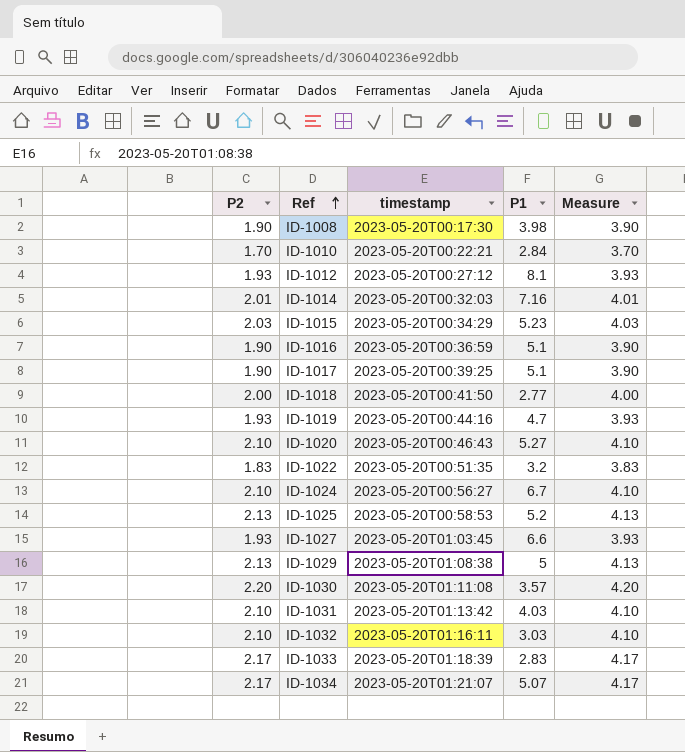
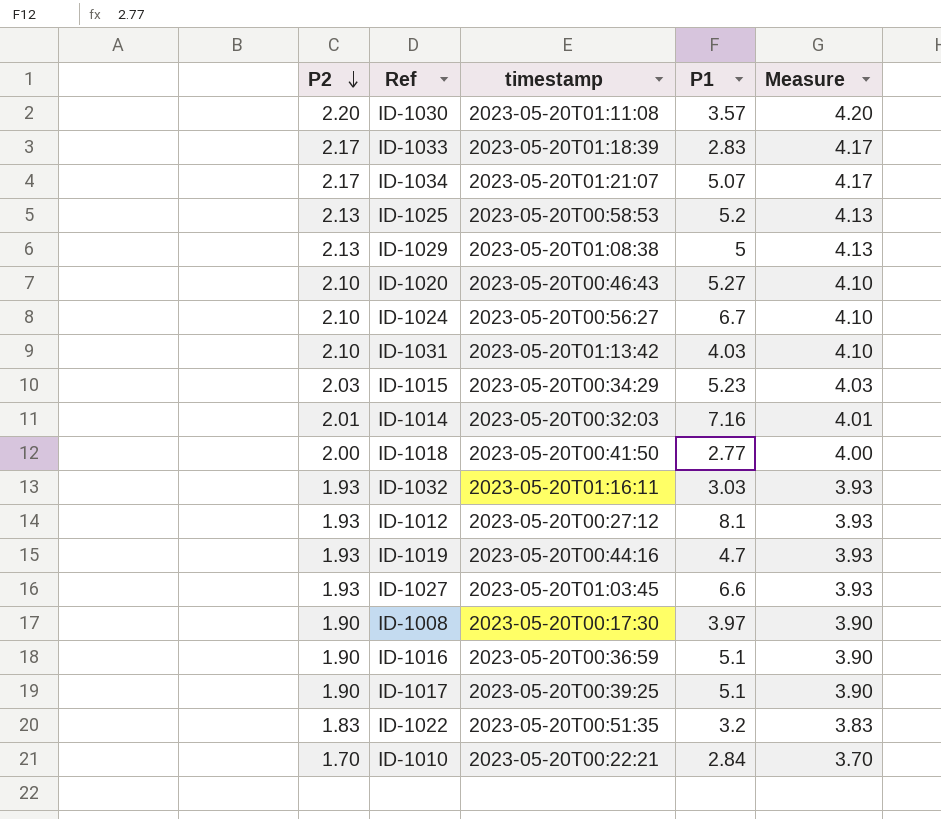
row order: Ref ascending -> P2 descending
ID-1032 | P2: 2.10 -> 1.93
ID-1032 | Measure: 4.10 -> 3.93
ID-1008 | P1: 3.98 -> 3.97

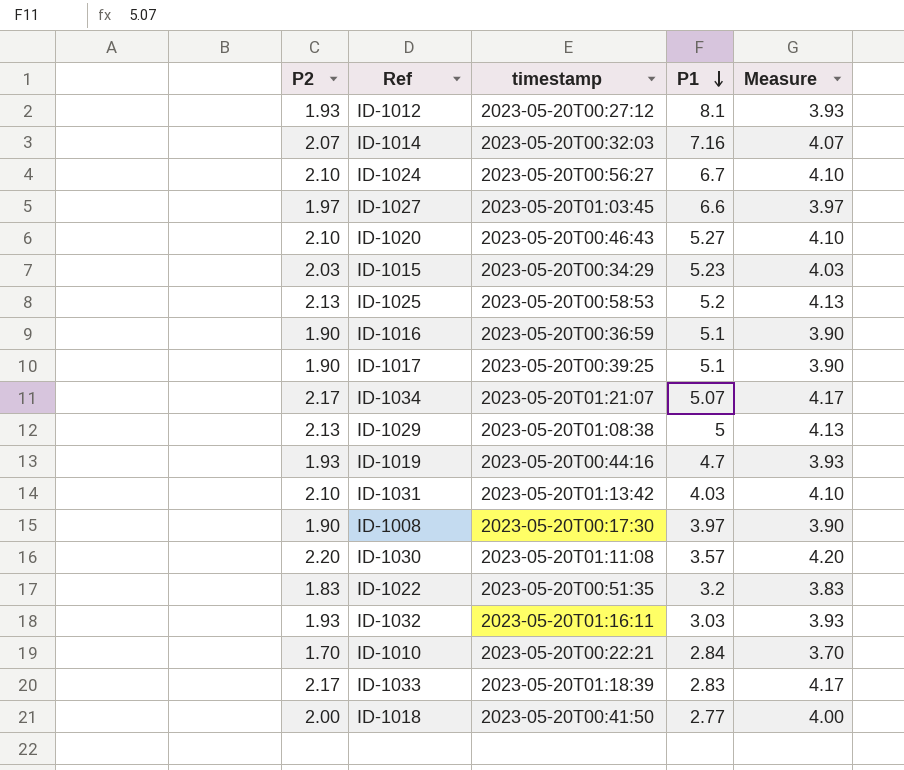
row order: P2 descending -> P1 descending
ID-1014 | P2: 2.01 -> 2.07
ID-1014 | Measure: 4.01 -> 4.07
ID-1027 | P2: 1.93 -> 1.97
ID-1027 | Measure: 3.93 -> 3.97

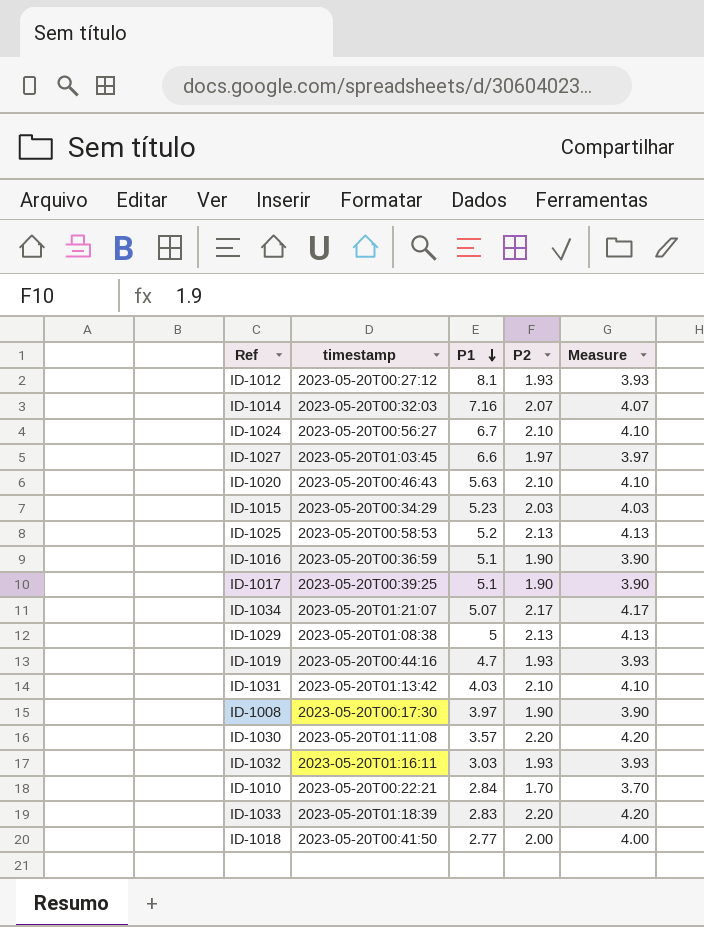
column P2 | position: 1 -> 4
row ID-1022: 1.83 | 2023-05-20T00:51:35 | 3.2 | 3.83 -> none
ID-1020 | P1: 5.27 -> 5.63
ID-1033 | P2: 2.17 -> 2.20
ID-1033 | Measure: 4.17 -> 4.20

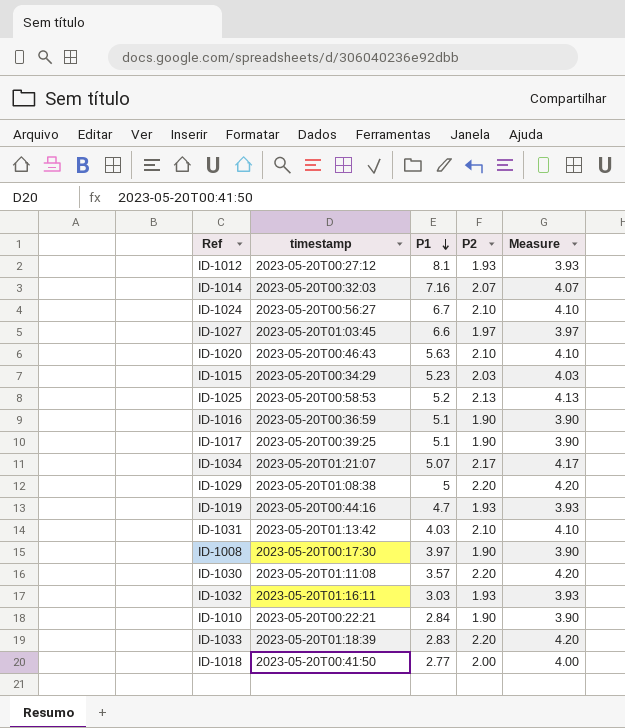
ID-1029 | P2: 2.13 -> 2.20
ID-1029 | Measure: 4.13 -> 4.20
ID-1010 | P2: 1.70 -> 1.90
ID-1010 | Measure: 3.70 -> 3.90

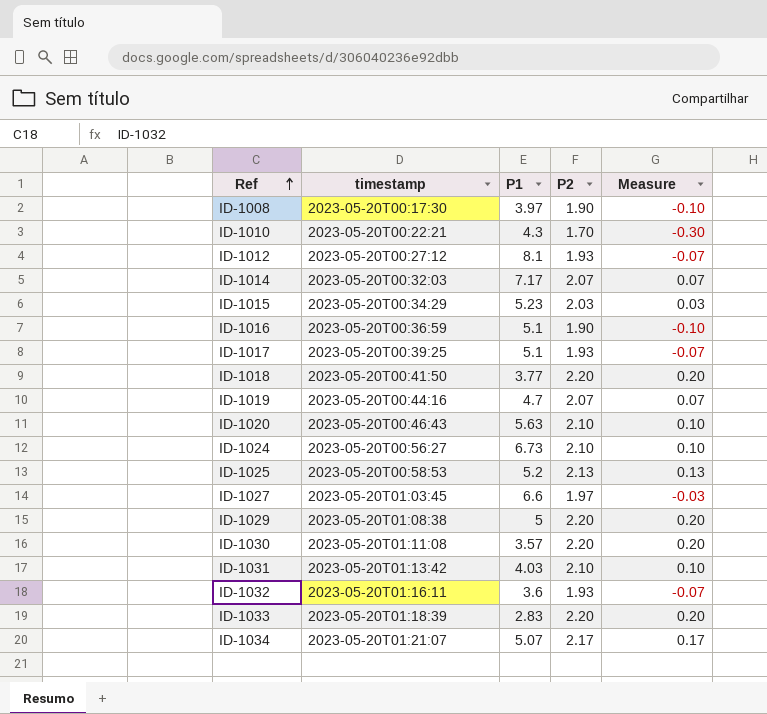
row order: P1 descending -> Ref ascending
column Measure | formula: [P2] + 2 -> [P2] - 2
ID-1010 | P1: 2.84 -> 4.3
ID-1010 | P2: 1.90 -> 1.70
ID-1014 | P1: 7.16 -> 7.17
ID-1017 | P2: 1.90 -> 1.93
ID-1018 | P1: 2.77 -> 3.77
ID-1018 | P2: 2.00 -> 2.20
ID-1019 | P2: 1.93 -> 2.07
ID-1024 | P1: 6.7 -> 6.73
ID-1032 | P1: 3.03 -> 3.6

